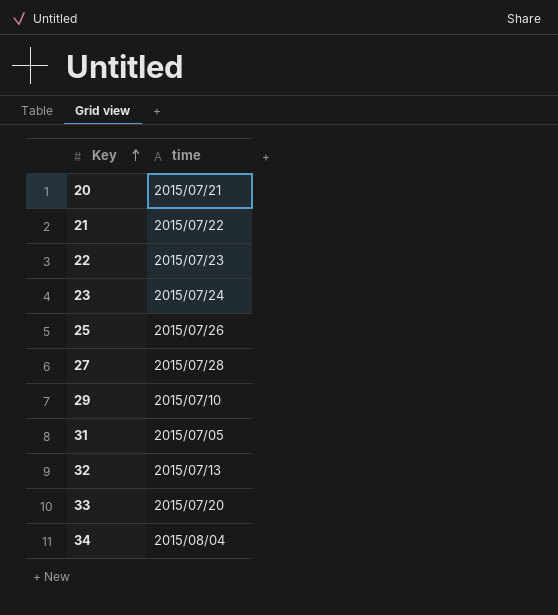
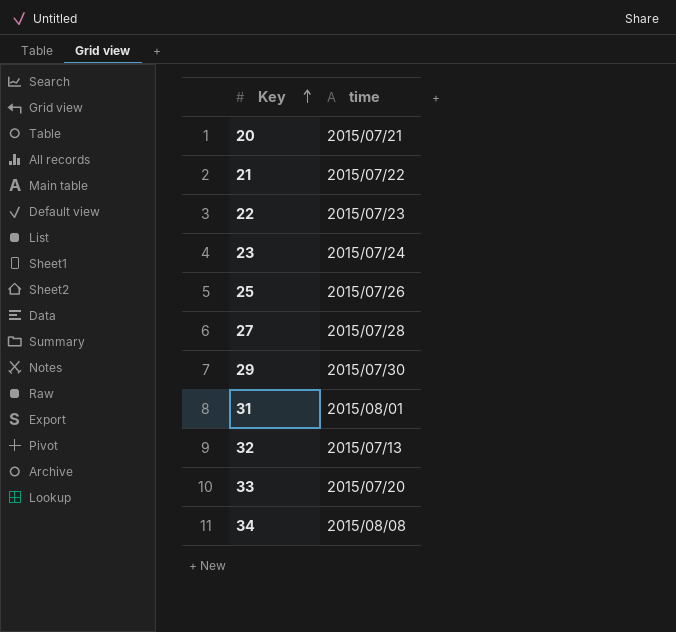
29 | time: 2015/07/10 -> 2015/07/30
31 | time: 2015/07/05 -> 2015/08/01
34 | time: 2015/08/04 -> 2015/08/08

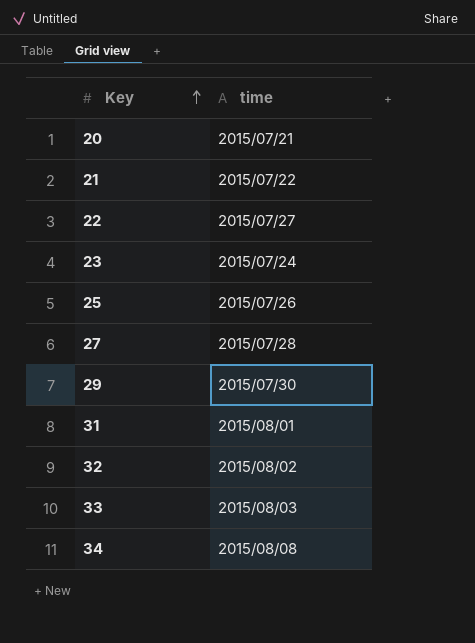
22 | time: 2015/07/23 -> 2015/07/27
32 | time: 2015/07/13 -> 2015/08/02
33 | time: 2015/07/20 -> 2015/08/03

